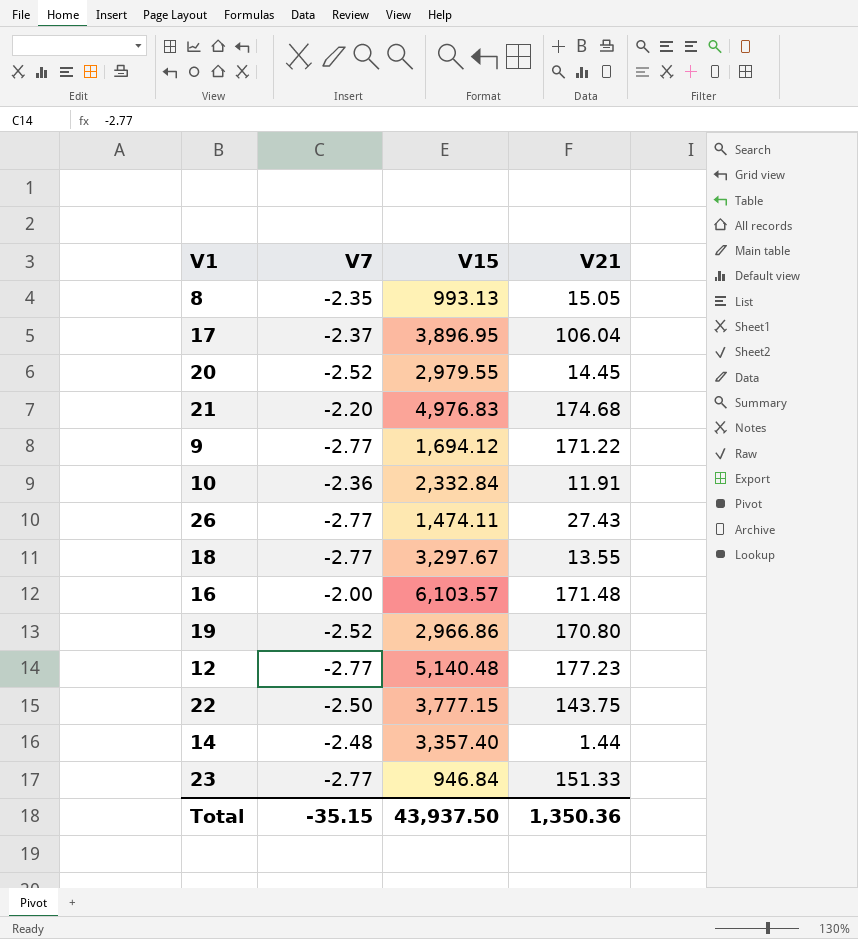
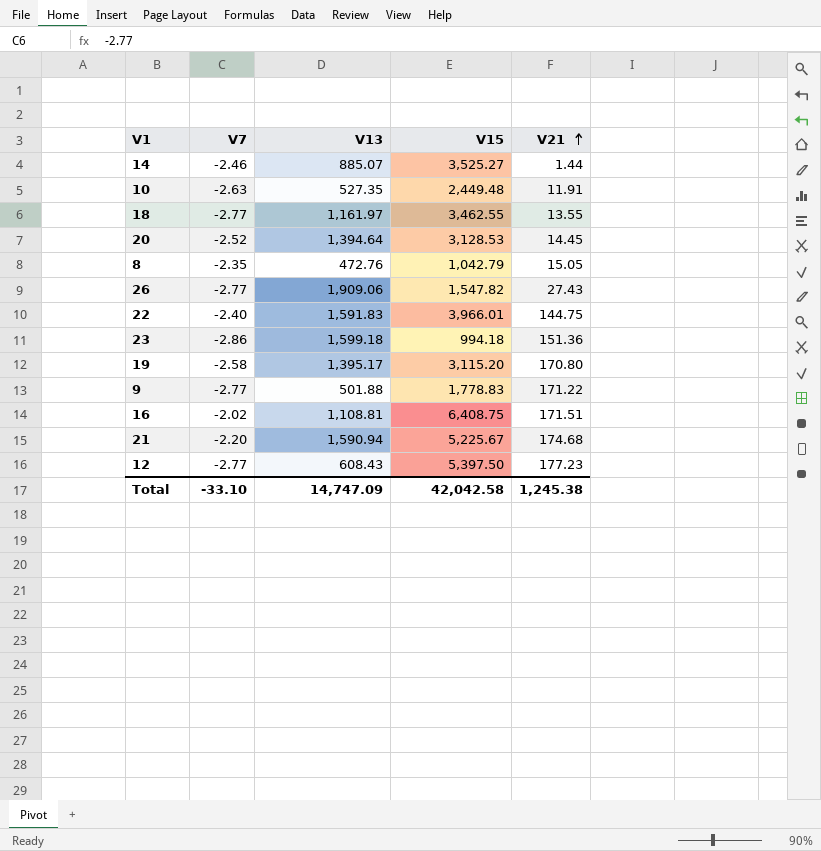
row order: none -> V21 ascending
column V13 | position: none -> 3
row 17: -2.37 | 3,896.95 | 106.04 -> none
14 | V7: -2.48 -> -2.46
14 | V15: 3,357.40 -> 3,525.27
10 | V7: -2.36 -> -2.63
10 | V15: 2,332.84 -> 2,449.48
18 | V15: 3,297.67 -> 3,462.55
20 | V15: 2,979.55 -> 3,128.53
8 | V15: 993.13 -> 1,042.79
26 | V15: 1,474.11 -> 1,547.82
22 | V7: -2.50 -> -2.40
22 | V15: 3,777.15 -> 3,966.01
22 | V21: 143.75 -> 144.75
23 | V7: -2.77 -> -2.86
23 | V15: 946.84 -> 994.18
23 | V21: 151.33 -> 151.36
19 | V7: -2.52 -> -2.58
19 | V15: 2,966.86 -> 3,115.20
9 | V15: 1,694.12 -> 1,778.83
16 | V7: -2.00 -> -2.02
16 | V15: 6,103.57 -> 6,408.75
16 | V21: 171.48 -> 171.51
21 | V15: 4,976.83 -> 5,225.67
12 | V15: 5,140.48 -> 5,397.50
Total | V7: -35.15 -> -33.10
Total | V15: 43,937.50 -> 42,042.58
Total | V21: 1,350.36 -> 1,245.38

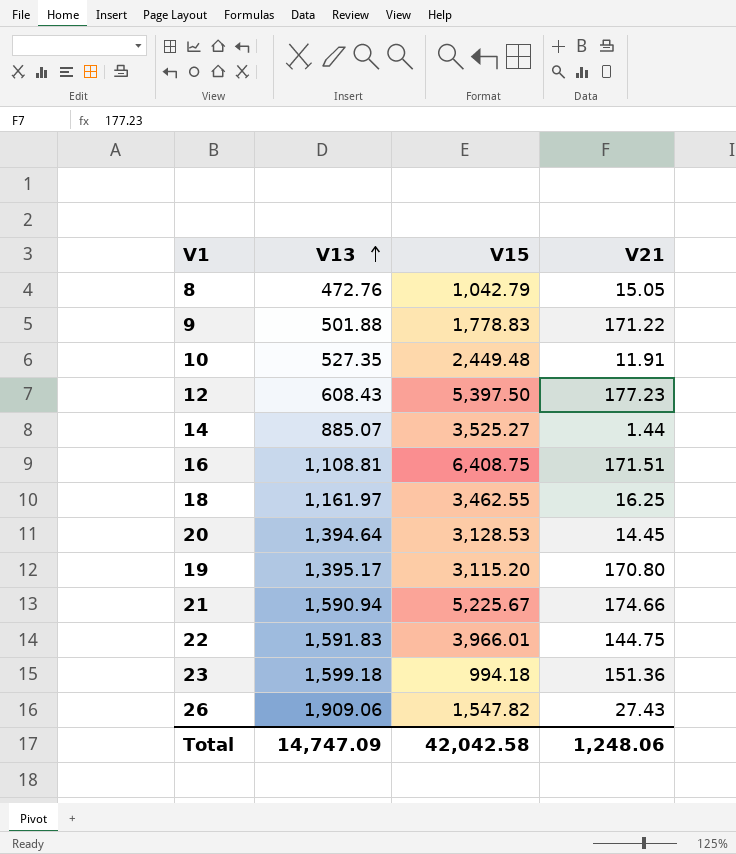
row order: V21 ascending -> V13 ascending
column V7 | position: 2 -> none
18 | V21: 13.55 -> 16.25
21 | V21: 174.68 -> 174.66
Total | V21: 1,245.38 -> 1,248.06

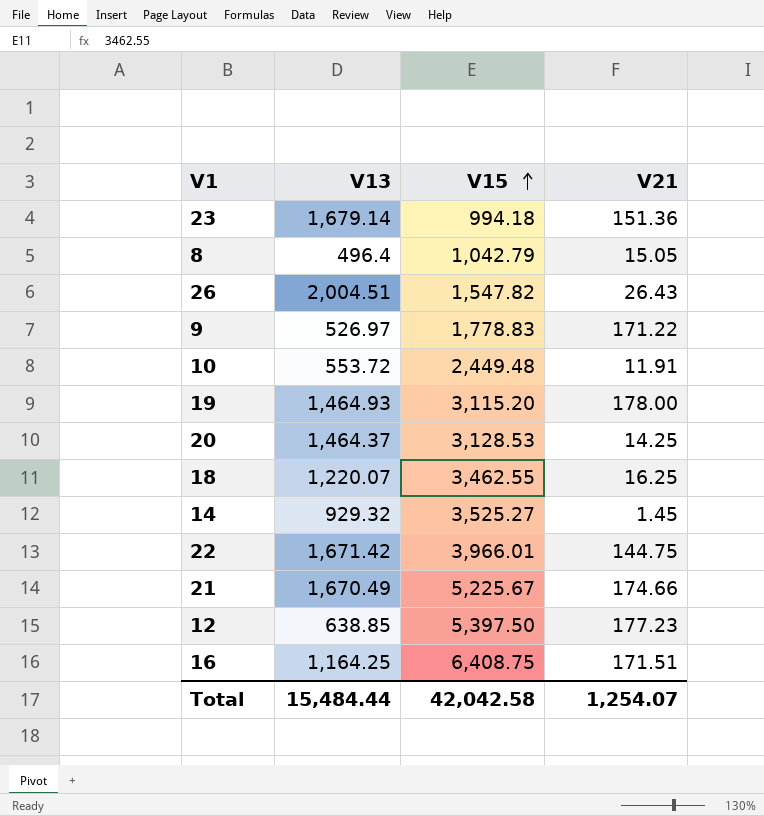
row order: V13 ascending -> V15 ascending
23 | V13: 1,599.18 -> 1,679.14
8 | V13: 472.76 -> 496.4
26 | V13: 1,909.06 -> 2,004.51
26 | V21: 27.43 -> 26.43
9 | V13: 501.88 -> 526.97
10 | V13: 527.35 -> 553.72
19 | V13: 1,395.17 -> 1,464.93
19 | V21: 170.80 -> 178.00
20 | V13: 1,394.64 -> 1,464.37
20 | V21: 14.45 -> 14.25
18 | V13: 1,161.97 -> 1,220.07
14 | V13: 885.07 -> 929.32
14 | V21: 1.44 -> 1.45
22 | V13: 1,591.83 -> 1,671.42
21 | V13: 1,590.94 -> 1,670.49
12 | V13: 608.43 -> 638.85
16 | V13: 1,108.81 -> 1,164.25
Total | V13: 14,747.09 -> 15,484.44
Total | V21: 1,248.06 -> 1,254.07

